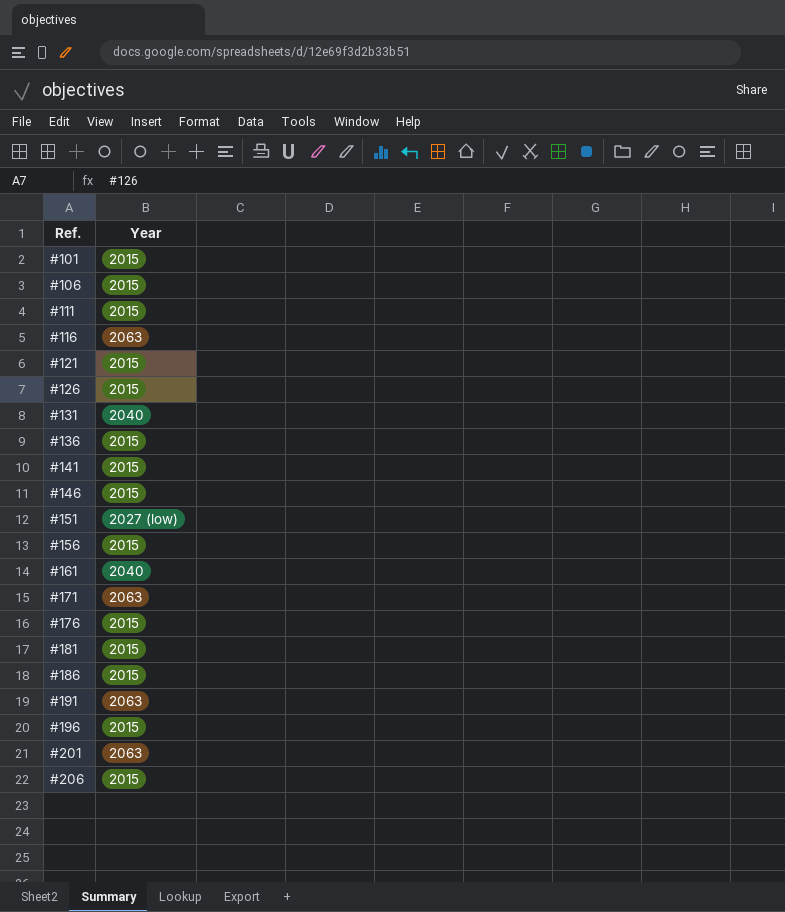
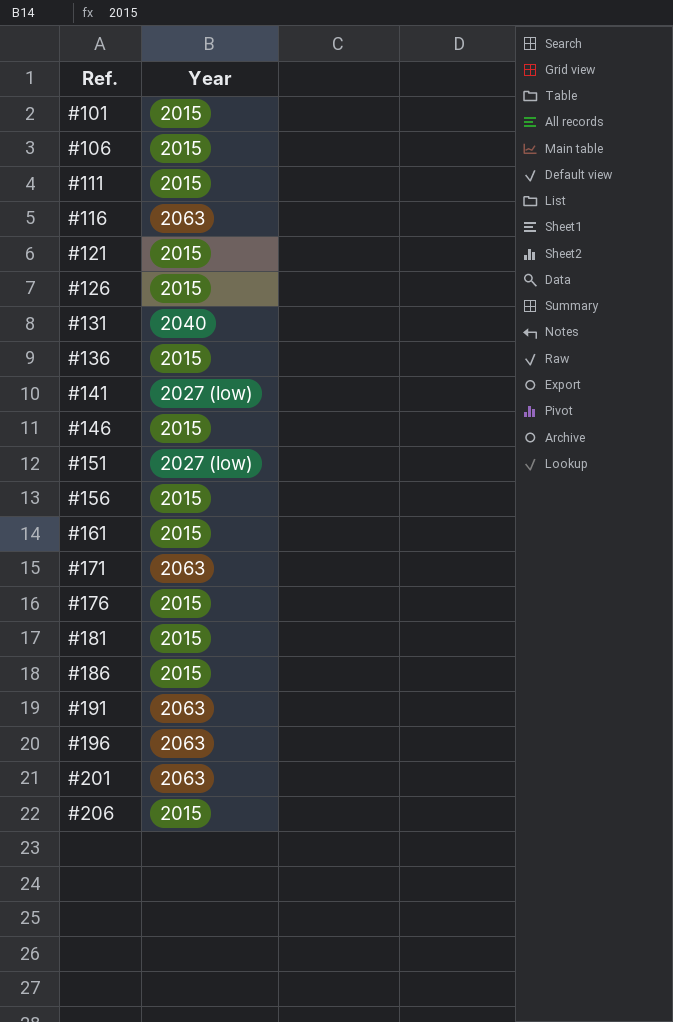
#141 | Year: 2015 -> 2027 (low)
#161 | Year: 2040 -> 2015
#196 | Year: 2015 -> 2063

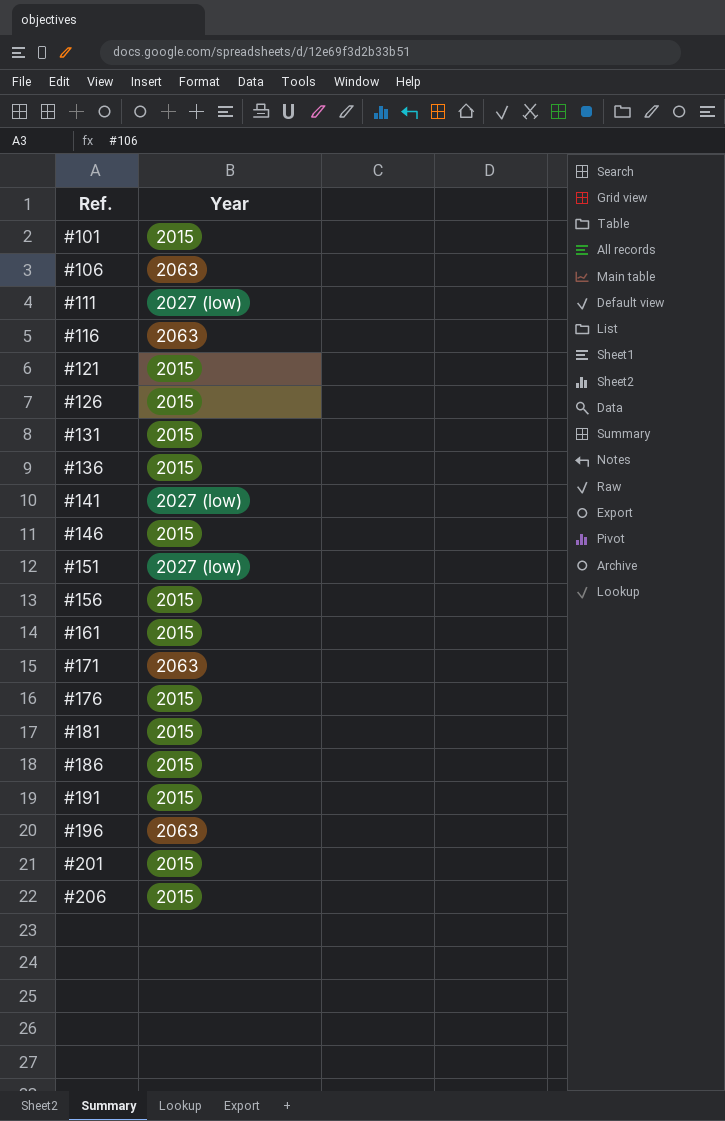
#106 | Year: 2015 -> 2063
#111 | Year: 2015 -> 2027 (low)
#131 | Year: 2040 -> 2015
#191 | Year: 2063 -> 2015
#201 | Year: 2063 -> 2015

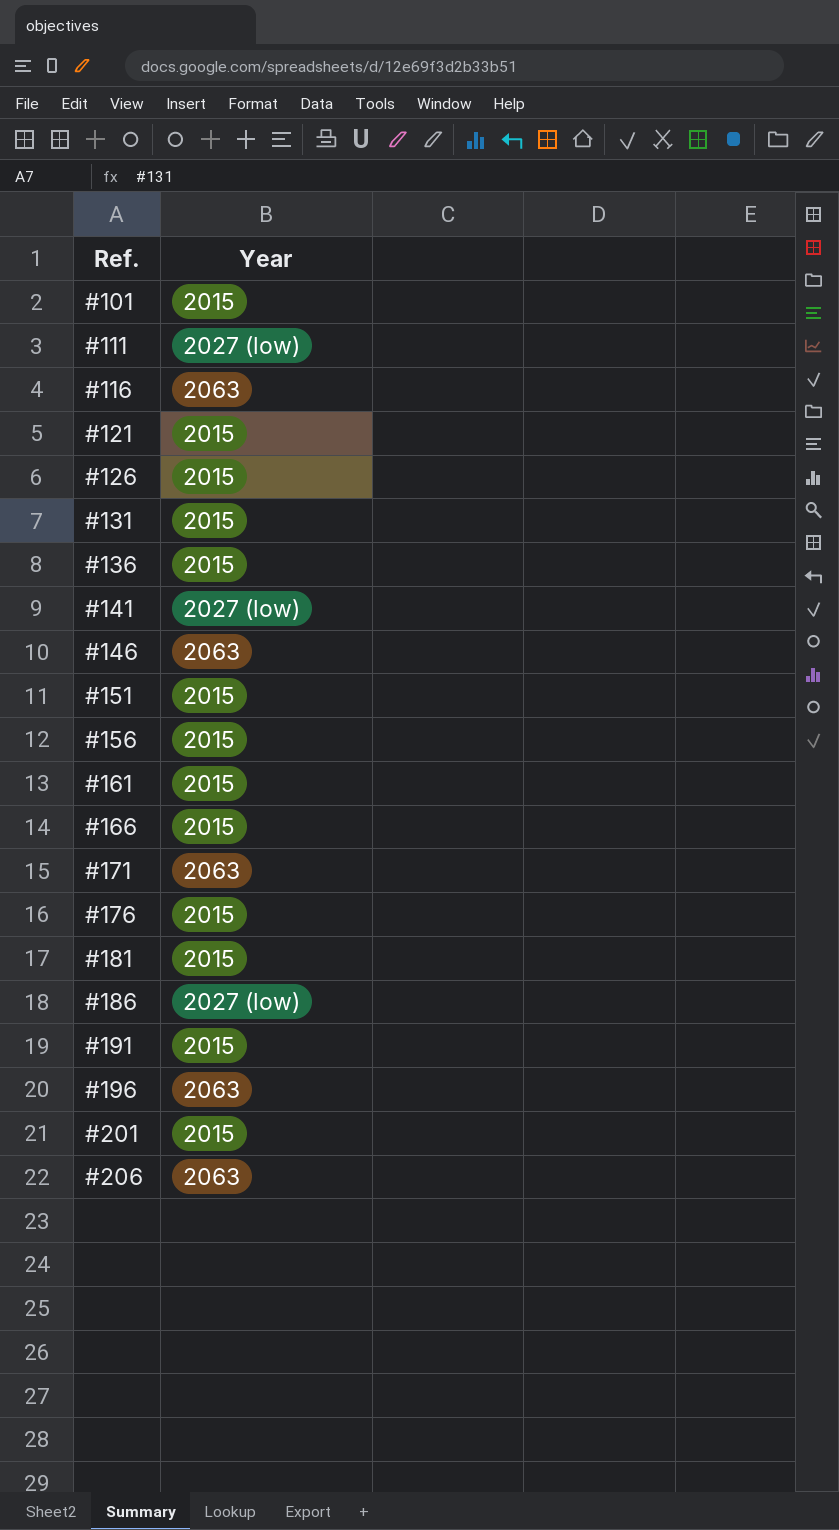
row #106: 2063 -> none
#146 | Year: 2015 -> 2063
#151 | Year: 2027 (low) -> 2015
row #166: none -> 2015
#186 | Year: 2015 -> 2027 (low)
#206 | Year: 2015 -> 2063

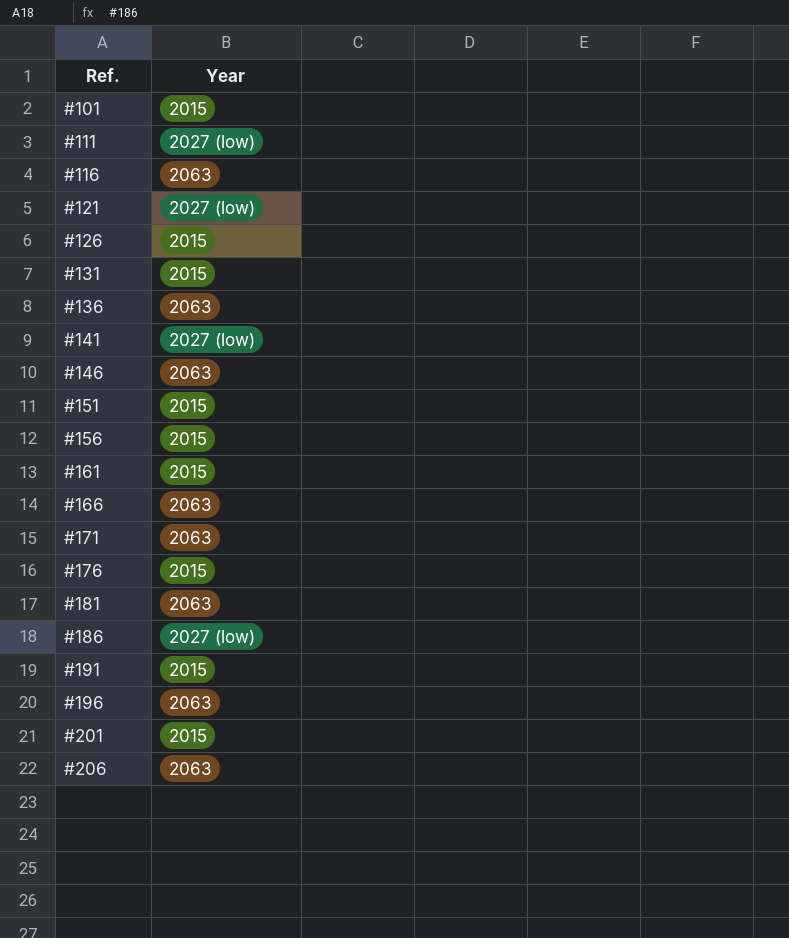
#121 | Year: 2015 -> 2027 (low)
#136 | Year: 2015 -> 2063
#166 | Year: 2015 -> 2063
#181 | Year: 2015 -> 2063

